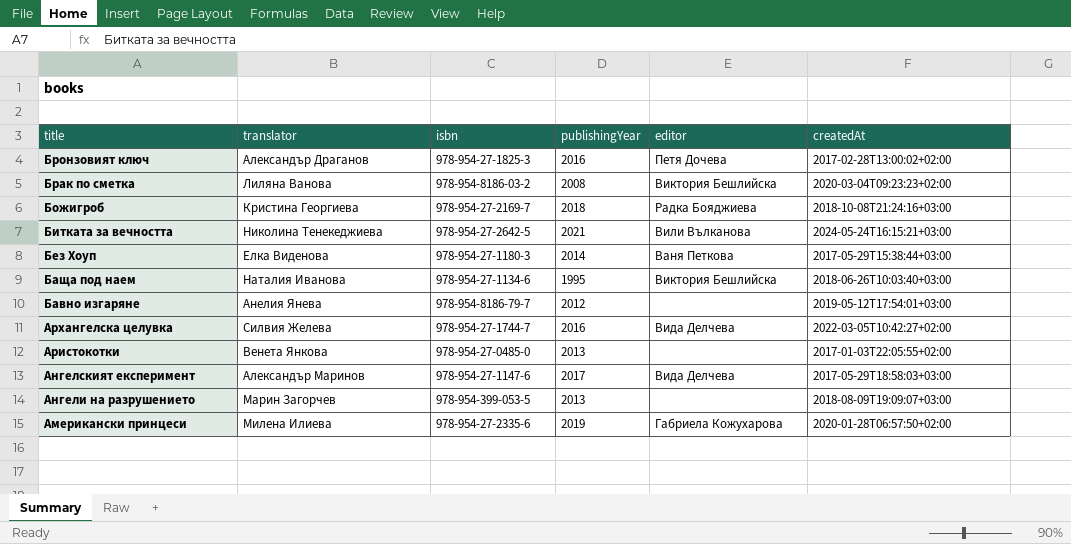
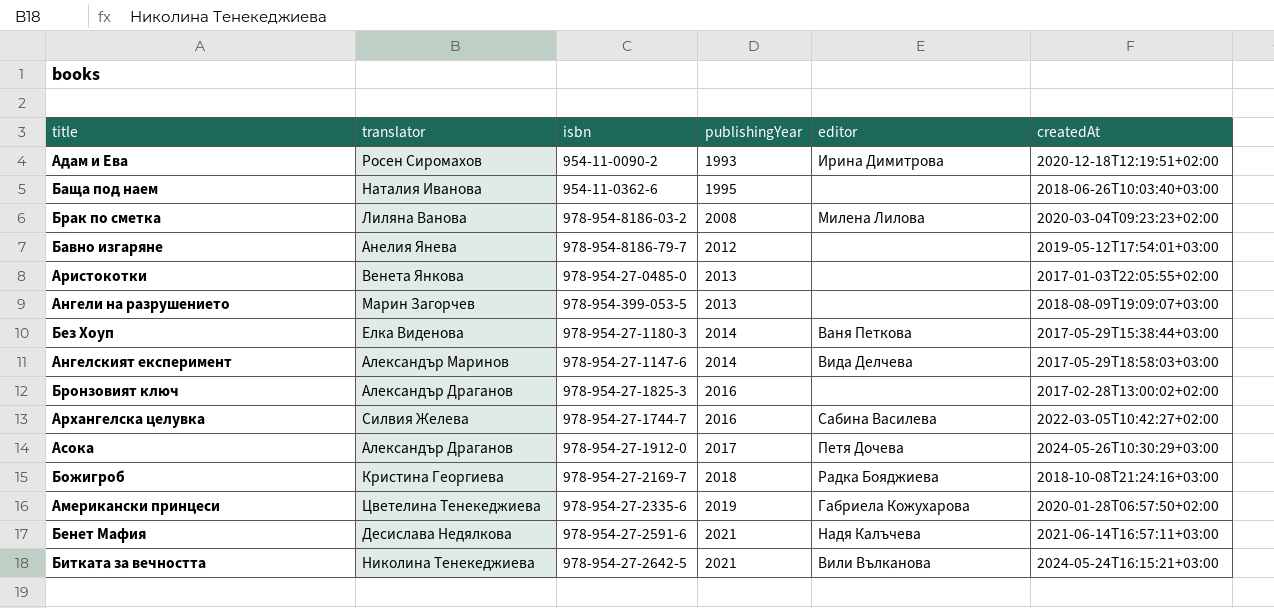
row order: title descending -> publishingYear ascending
row Адам и Ева: none -> Росен Сиромахов | 954-11-0090-2 | 1993 | Ирина Димитрова | 2020-12-18T12:19:51+02:00
Баща под наем | isbn: 978-954-27-1134-6 -> 954-11-0362-6
Баща под наем | editor: Виктория Бешлийска -> none
Брак по сметка | editor: Виктория Бешлийска -> Милена Лилова
Ангелският експеримент | publishingYear: 2017 -> 2014
Бронзовият ключ | editor: Петя Дочева -> none
Архангелска целувка | editor: Вида Делчева -> Сабина Василева
row Асока: none -> Александър Драганов | 978-954-27-1912-0 | 2017 | Петя Дочева | 2024-05-26T10:30:29+03:00
Американски принцеси | translator: Милена Илиева -> Цветелина Тенекеджиева
row Бенет Мафия: none -> Десислава Недялкова | 978-954-27-2591-6 | 2021 | Надя Калъчева | 2021-06-14T16:57:11+03:00

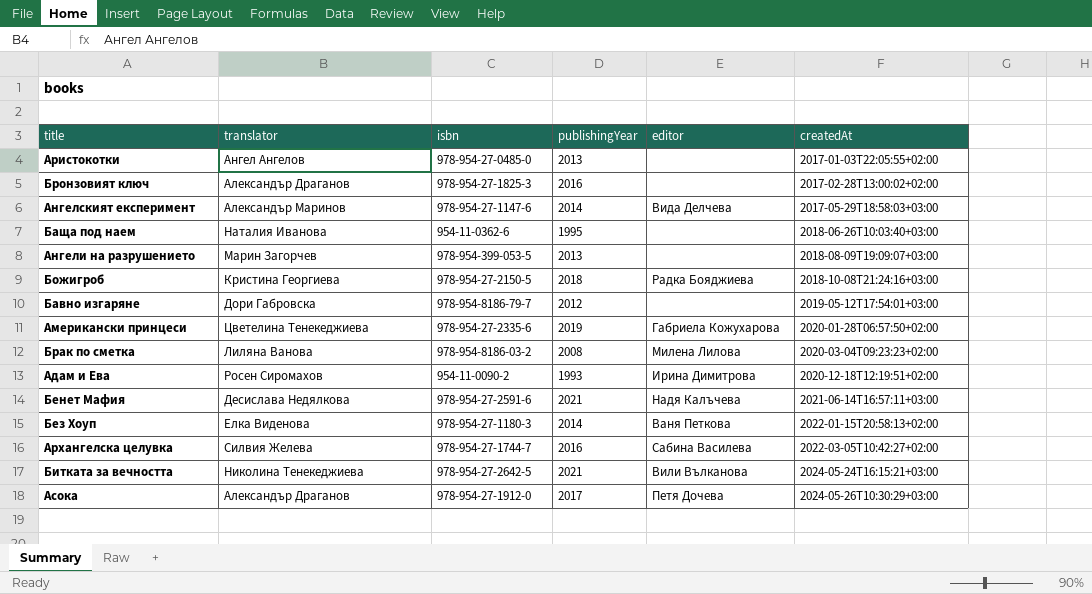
row order: publishingYear ascending -> createdAt ascending
Аристокотки | translator: Венета Янкова -> Ангел Ангелов
Божигроб | isbn: 978-954-27-2169-7 -> 978-954-27-2150-5
Бавно изгаряне | translator: Анелия Янева -> Дори Габровска
Без Хоуп | createdAt: 2017-05-29T15:38:44+03:00 -> 2022-01-15T20:58:13+02:00

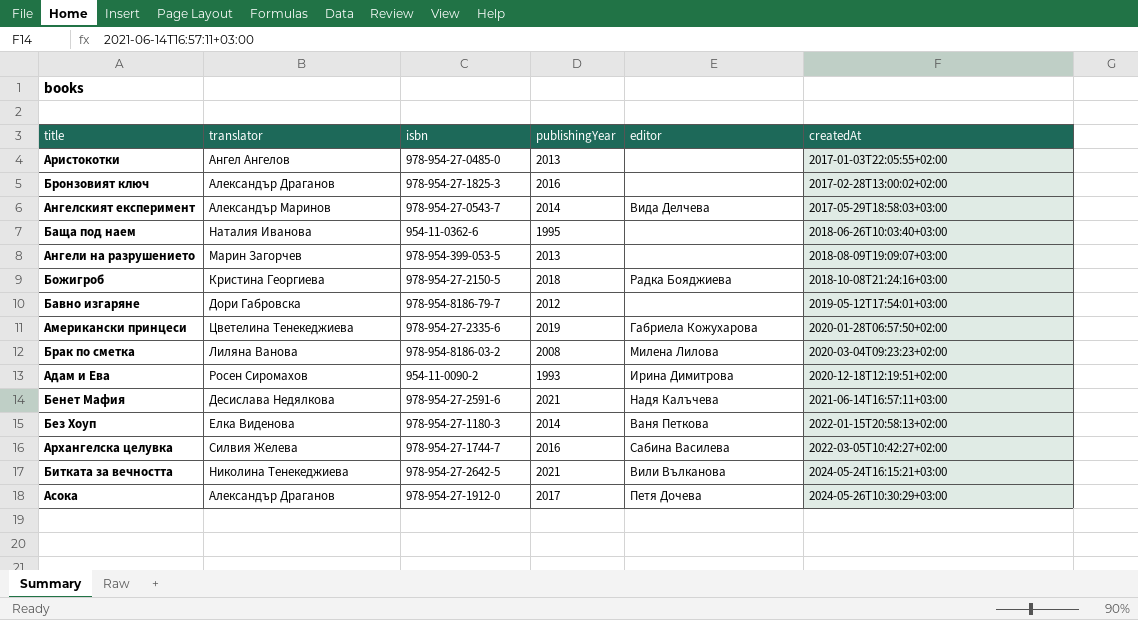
Ангелският експеримент | isbn: 978-954-27-1147-6 -> 978-954-27-0543-7

